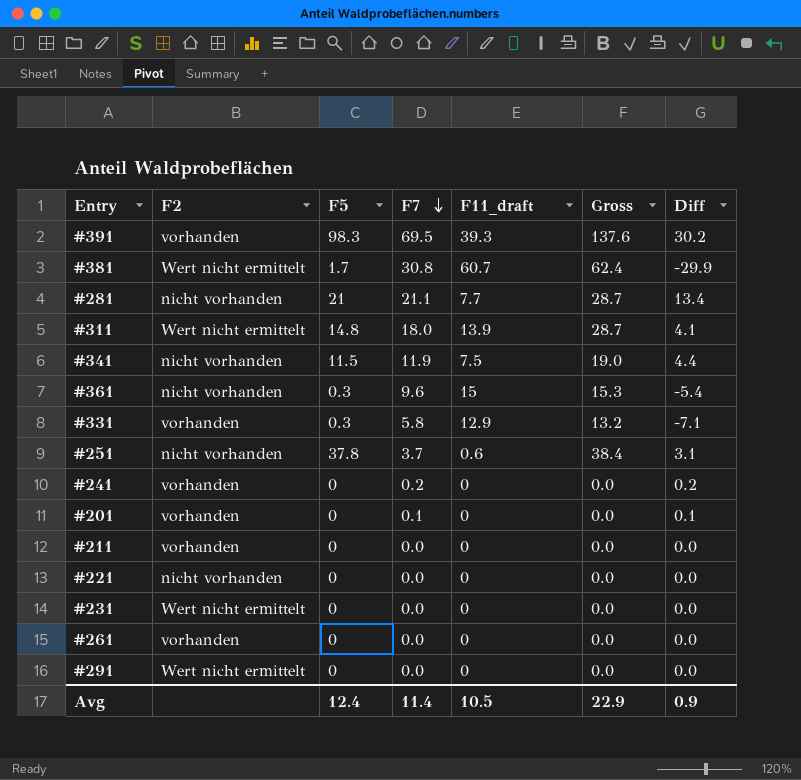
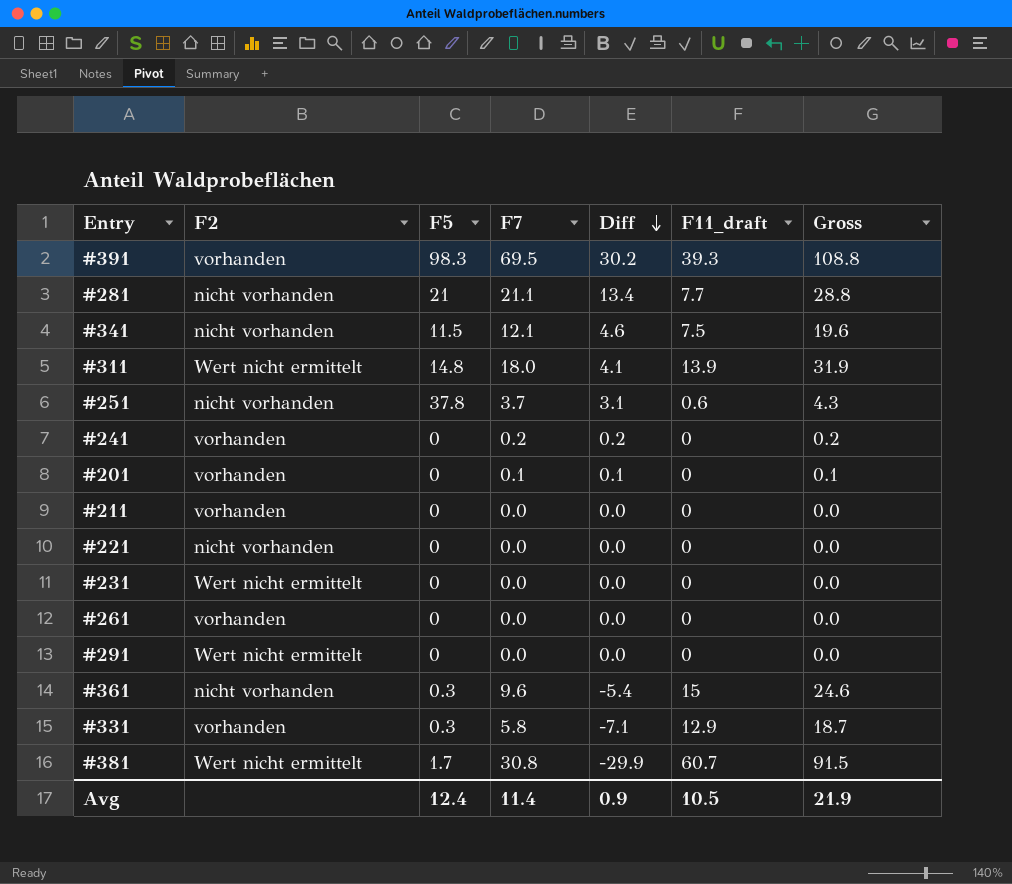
row order: F7 descending -> Diff descending
column Diff | position: 7 -> 5
column Gross | formula: [F5] + [F11_draft] -> [F7] + [F11_draft]
#341 | F7: 11.9 -> 12.1
#341 | Diff: 4.4 -> 4.6
Avg | Gross: 22.9 -> 21.9

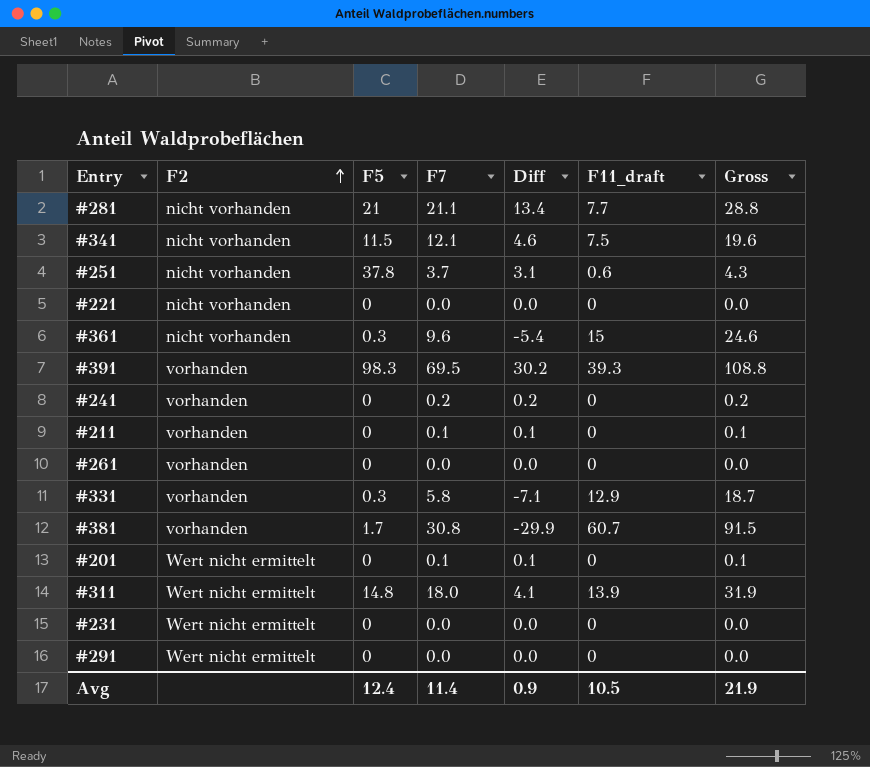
row order: Diff descending -> F2 ascending
#211 | F7: 0.0 -> 0.1
#211 | Diff: 0.0 -> 0.1
#211 | Gross: 0.0 -> 0.1
#381 | F2: Wert nicht ermittelt -> vorhanden
#201 | F2: vorhanden -> Wert nicht ermittelt

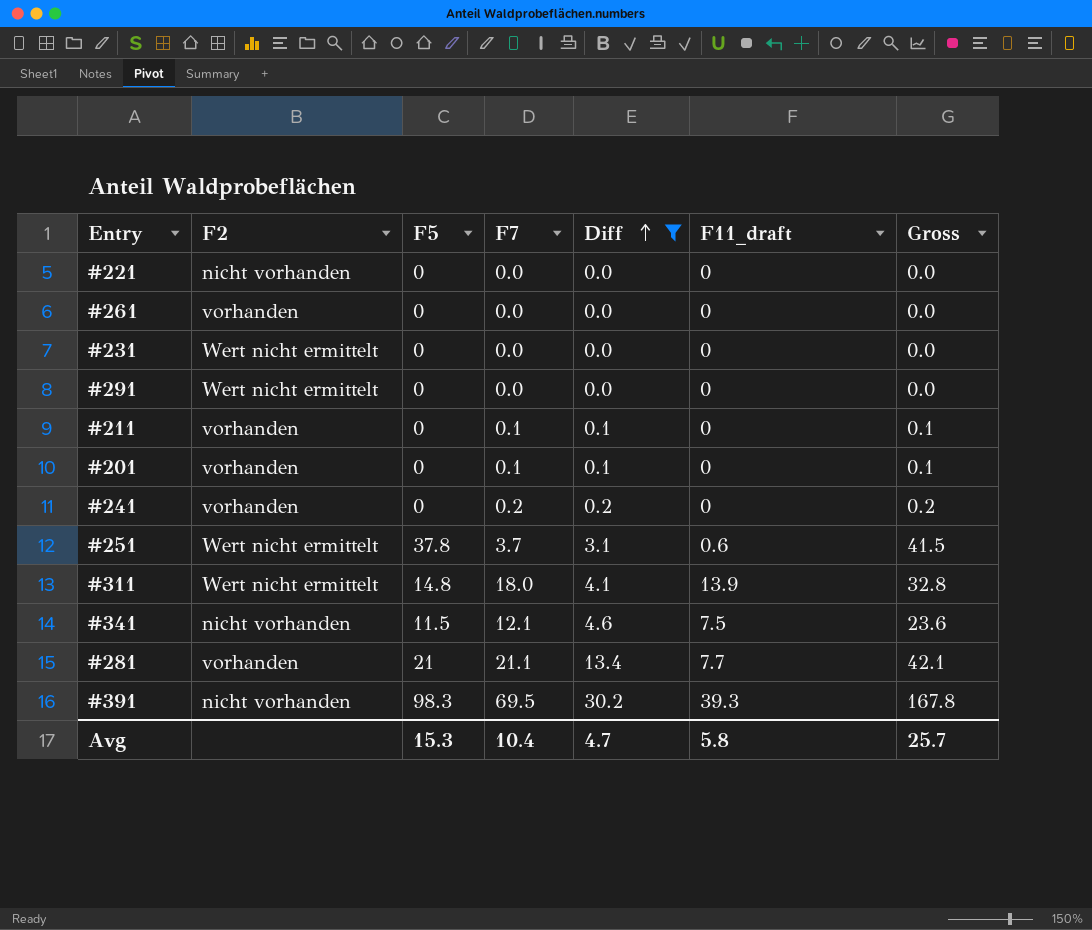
filter: none -> Diff >= 0.0
row order: F2 ascending -> Diff ascending
column Gross | formula: [F7] + [F11_draft] -> [F5] + [F7]
#201 | F2: Wert nicht ermittelt -> vorhanden
#251 | F2: nicht vorhanden -> Wert nicht ermittelt
#281 | F2: nicht vorhanden -> vorhanden
#391 | F2: vorhanden -> nicht vorhanden
Avg | F5: 12.4 -> 15.3
Avg | F7: 11.4 -> 10.4
Avg | Diff: 0.9 -> 4.7
Avg | F11_draft: 10.5 -> 5.8
Avg | Gross: 21.9 -> 25.7

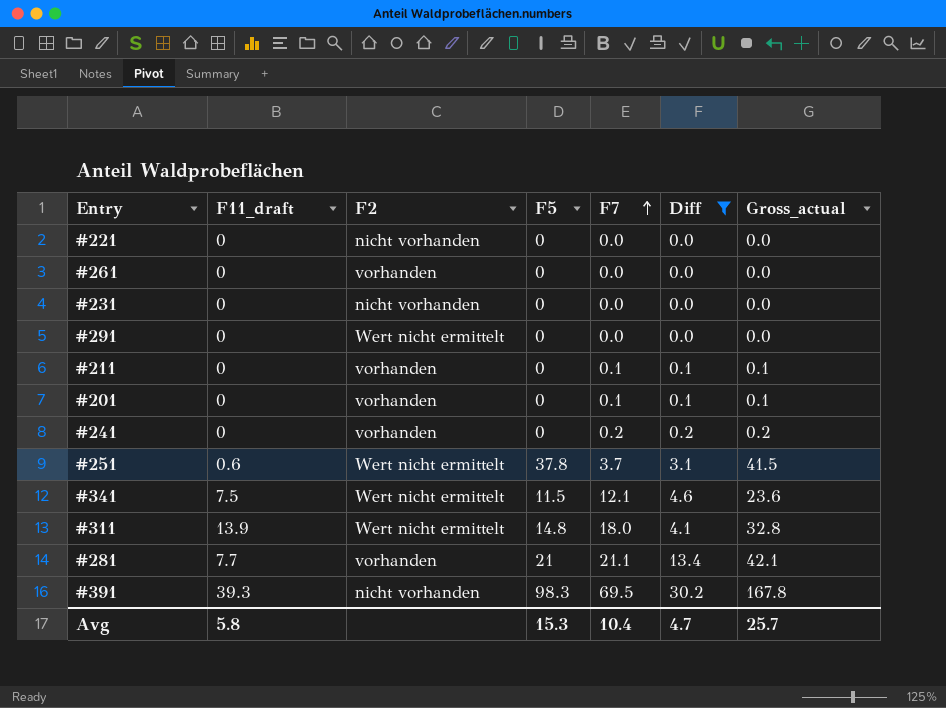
row order: Diff ascending -> F7 ascending
column F11_draft | position: 6 -> 2
column name: Gross -> Gross_actual
#231 | F2: Wert nicht ermittelt -> nicht vorhanden
#341 | F2: nicht vorhanden -> Wert nicht ermittelt

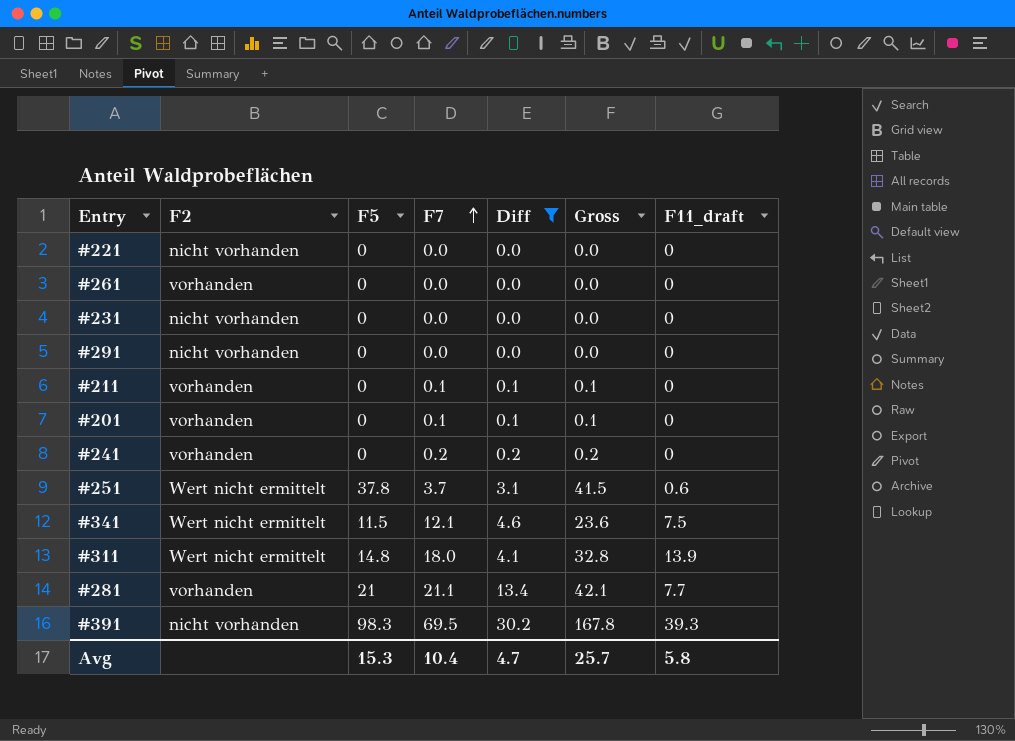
column name: Gross_actual -> Gross
column F11_draft | position: 2 -> 7
#291 | F2: Wert nicht ermittelt -> nicht vorhanden

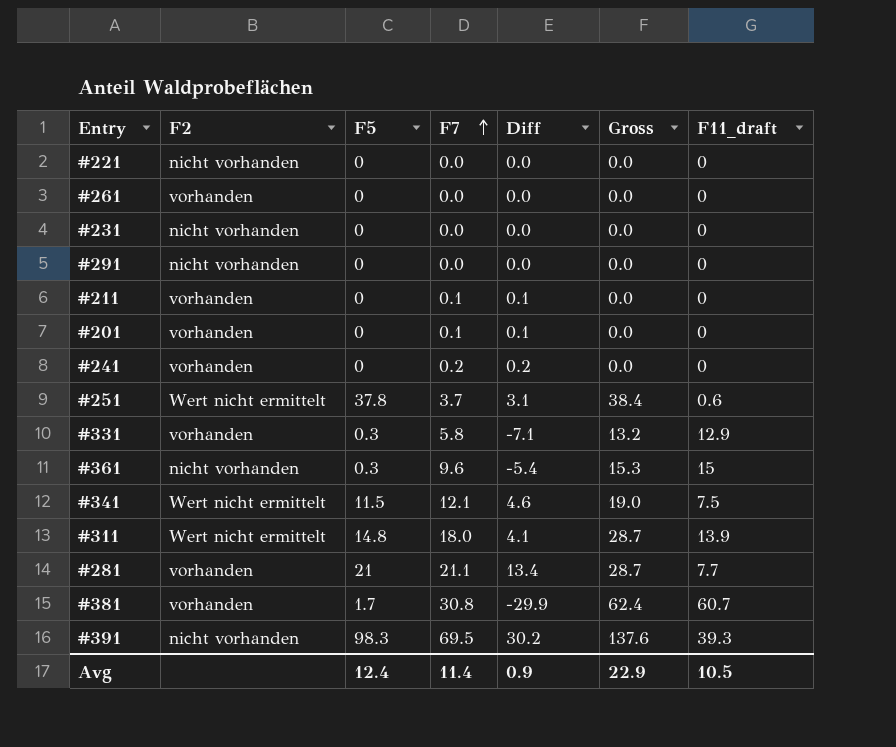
filter: Diff >= 0.0 -> none
column Gross | formula: [F5] + [F7] -> [F5] + [F11_draft]
Avg | F5: 15.3 -> 12.4
Avg | F7: 10.4 -> 11.4
Avg | Diff: 4.7 -> 0.9
Avg | Gross: 25.7 -> 22.9
Avg | F11_draft: 5.8 -> 10.5

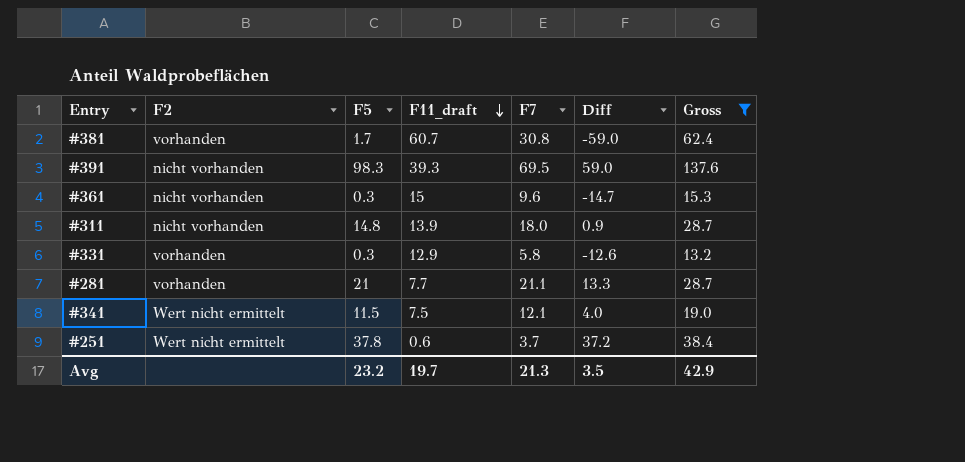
filter: none -> Gross != 0.0
row order: F7 ascending -> F11_draft descending
column F11_draft | position: 7 -> 4
column Diff | formula: [F7] - [F11_draft] -> [F5] - [F11_draft]
#311 | F2: Wert nicht ermittelt -> nicht vorhanden
Avg | F5: 12.4 -> 23.2
Avg | F11_draft: 10.5 -> 19.7
Avg | F7: 11.4 -> 21.3
Avg | Diff: 0.9 -> 3.5
Avg | Gross: 22.9 -> 42.9

